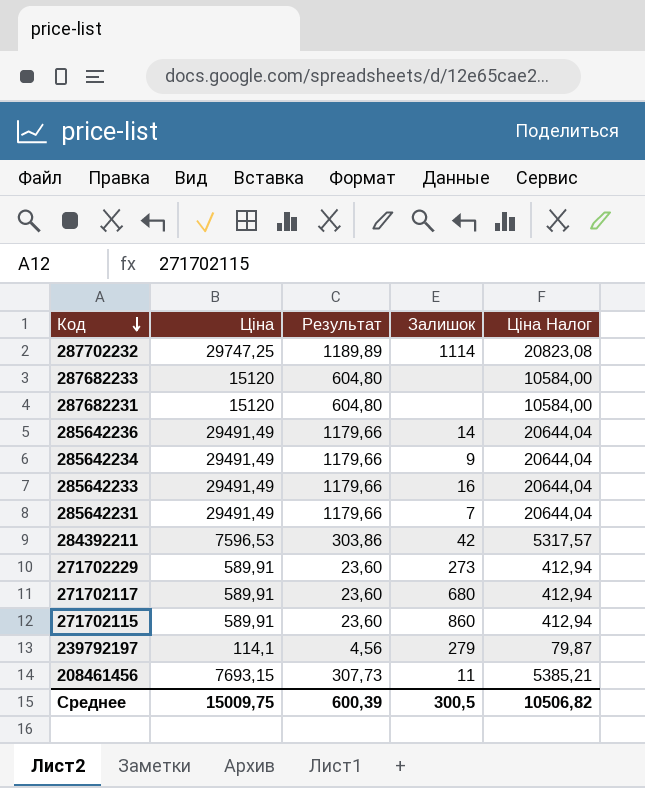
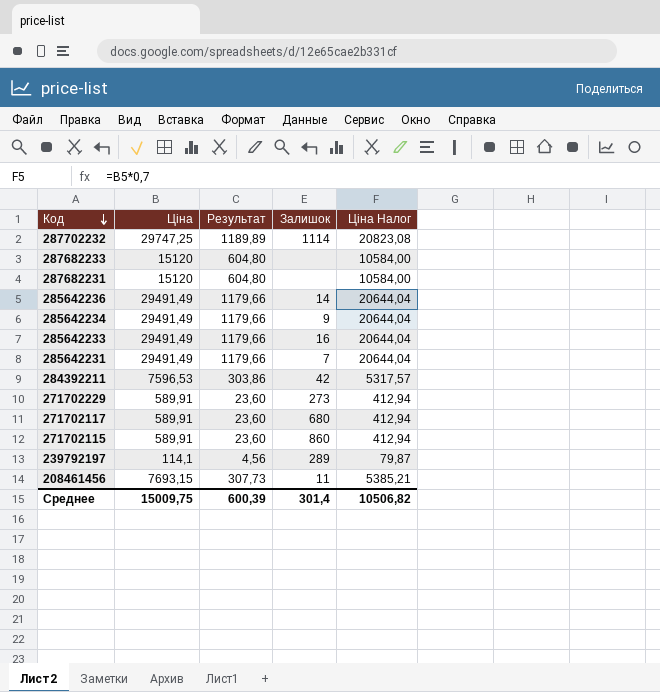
239792197 | Залишок: 279 -> 289
Среднее | Залишок: 300,5 -> 301,4

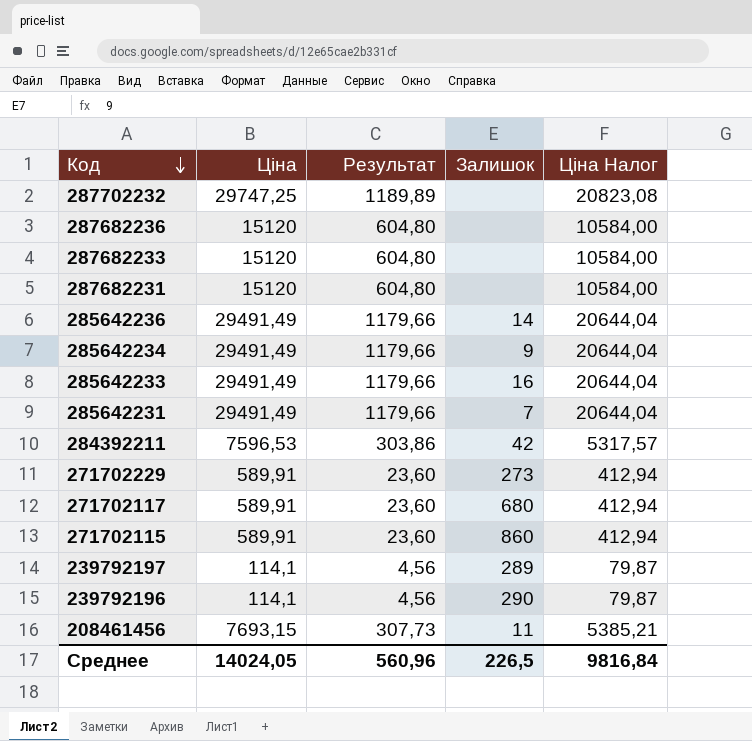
287702232 | Залишок: 1114 -> none
row 287682236: none -> 15120 | 604,80 | none | 10584,00
row 239792196: none -> 114,1 | 4,56 | 290 | 79,87
Среднее | Ціна: 15009,75 -> 14024,05
Среднее | Результат: 600,39 -> 560,96
Среднее | Залишок: 301,4 -> 226,5
Среднее | Ціна Налог: 10506,82 -> 9816,84

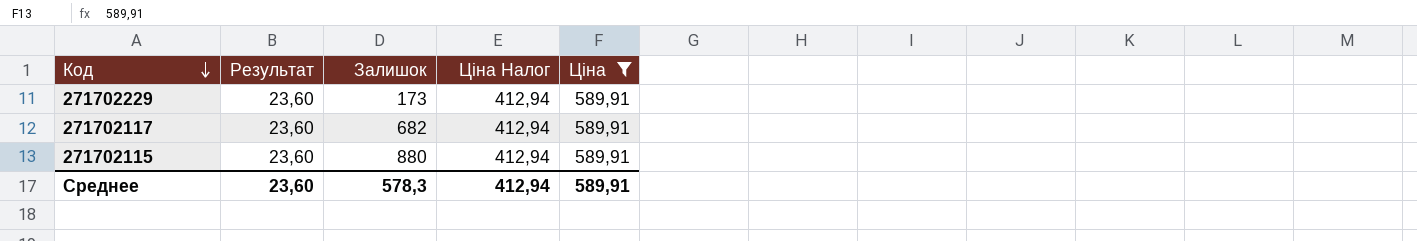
filter: none -> Ціна = 589,91
column Ціна | position: 2 -> 5
271702229 | Залишок: 273 -> 173
271702117 | Залишок: 680 -> 682
271702115 | Залишок: 860 -> 880
Среднее | Результат: 560,96 -> 23,60
Среднее | Залишок: 226,5 -> 578,3
Среднее | Ціна Налог: 9816,84 -> 412,94
Среднее | Ціна: 14024,05 -> 589,91

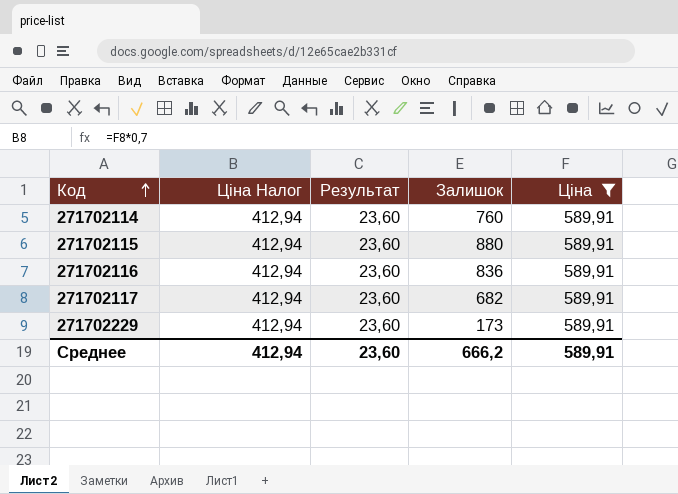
row order: Код descending -> Код ascending
column Ціна Налог | position: 4 -> 2
row 271702114: none -> 412,94 | 23,60 | 760 | 589,91
row 271702116: none -> 412,94 | 23,60 | 836 | 589,91
Среднее | Залишок: 578,3 -> 666,2

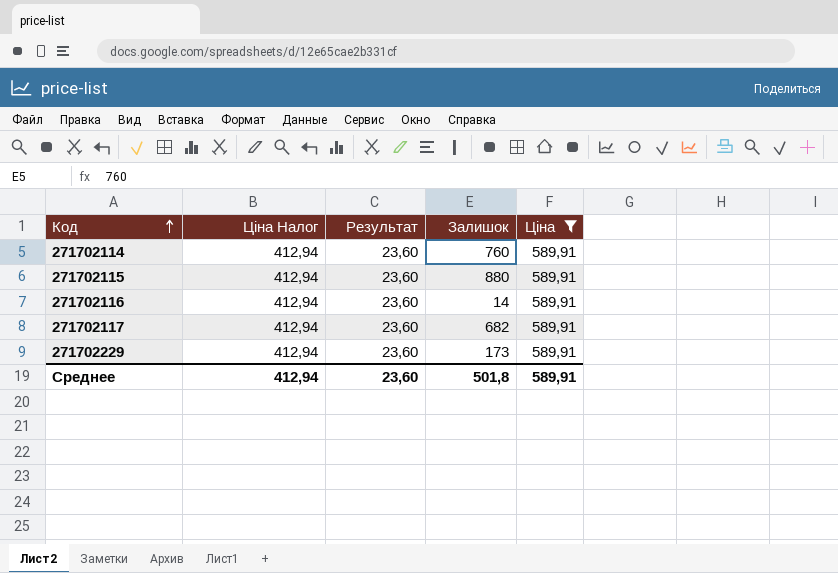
271702116 | Залишок: 836 -> 14
Среднее | Залишок: 666,2 -> 501,8

